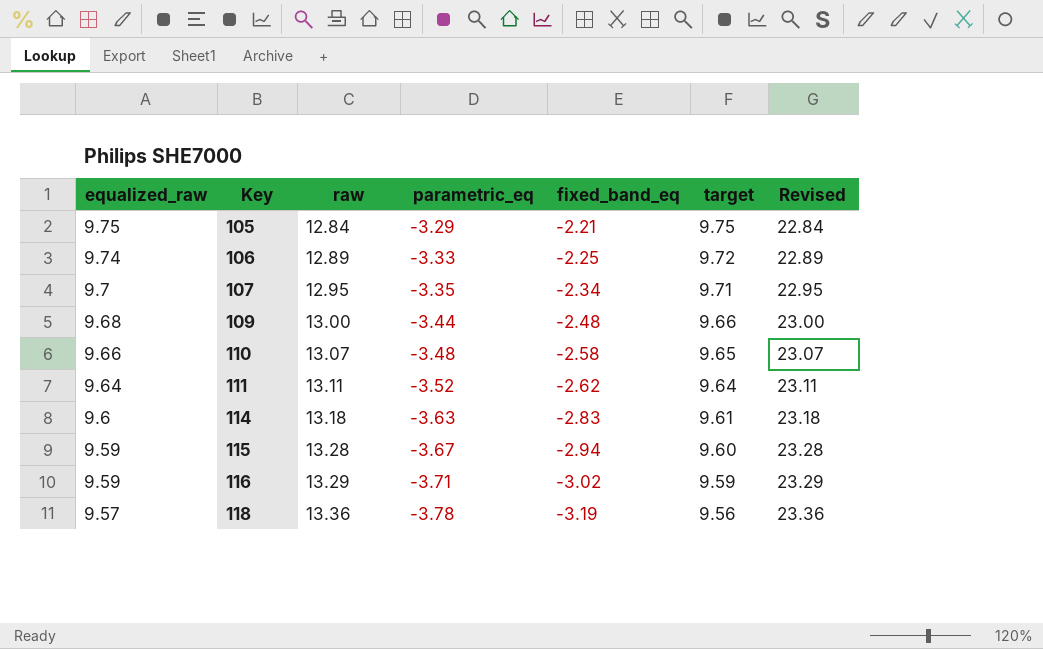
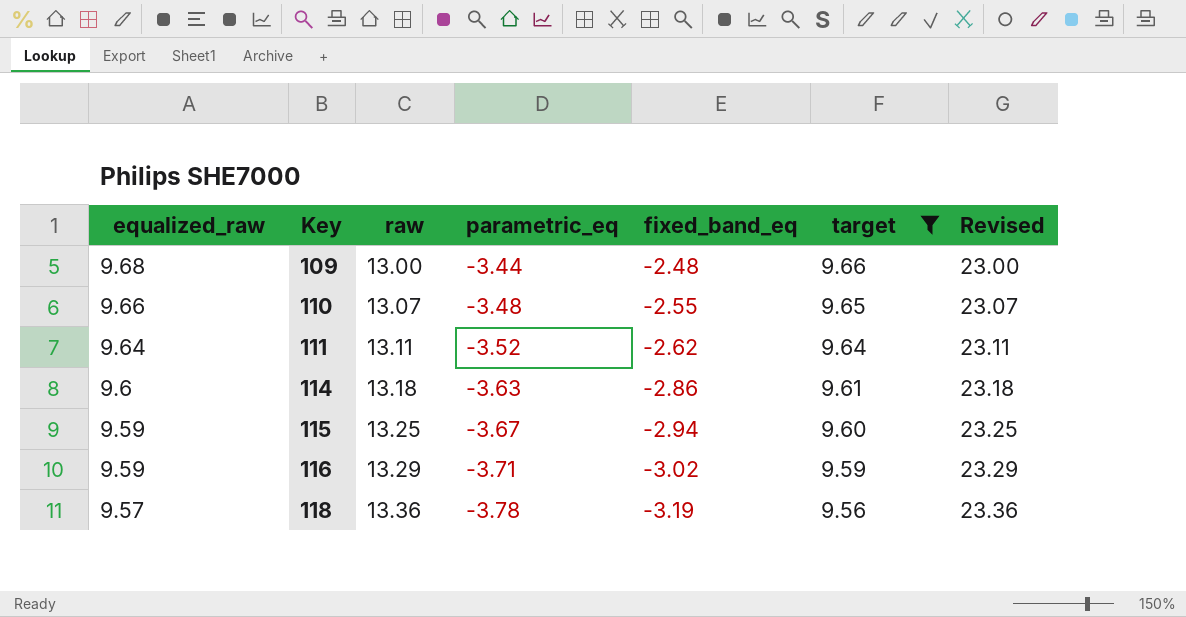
filter: none -> target <= 9.66
110 | fixed_band_eq: -2.58 -> -2.55
114 | fixed_band_eq: -2.83 -> -2.86
115 | raw: 13.28 -> 13.25
115 | Revised: 23.28 -> 23.25

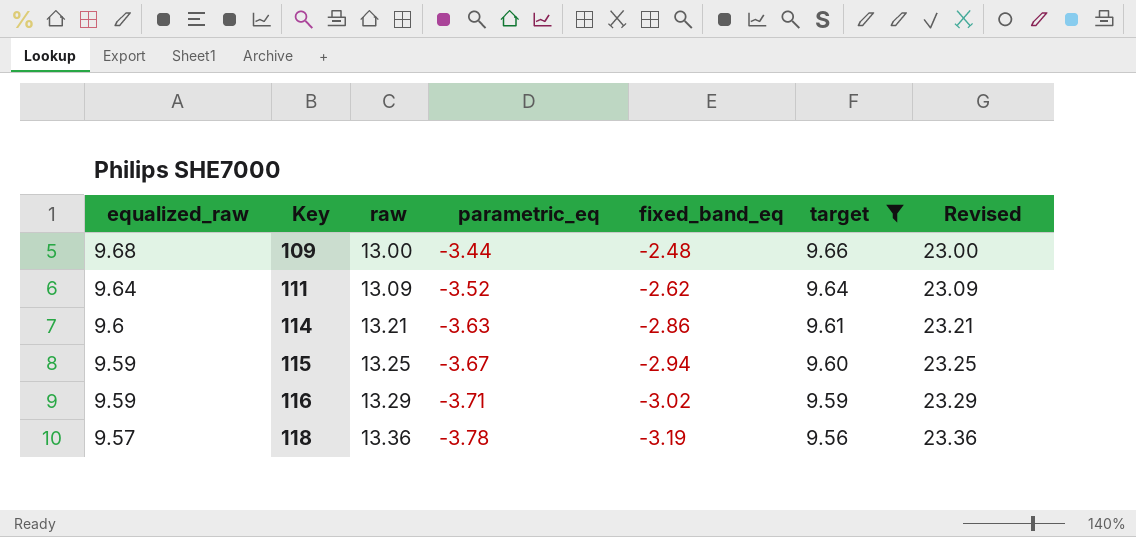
row 110: 9.66 | 13.07 | -3.48 | -2.55 | 9.65 | 23.07 -> none
111 | raw: 13.11 -> 13.09
111 | Revised: 23.11 -> 23.09
114 | raw: 13.18 -> 13.21
114 | Revised: 23.18 -> 23.21

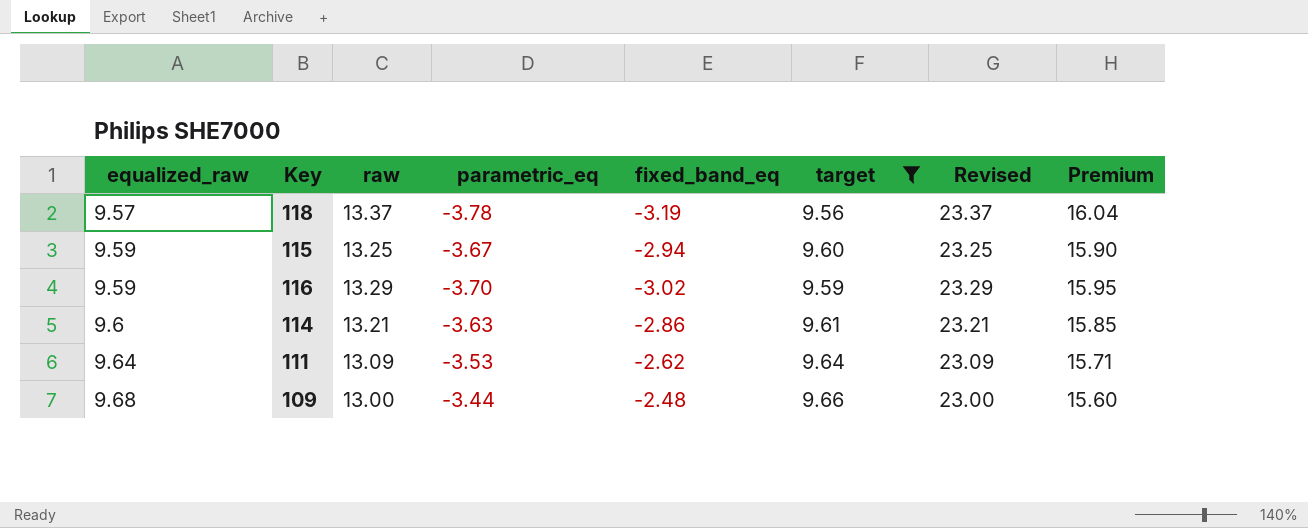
row order: equalized_raw descending -> equalized_raw ascending
column Premium | formula: none -> [raw] * 1.2
118 | raw: 13.36 -> 13.37
118 | Revised: 23.36 -> 23.37
116 | parametric_eq: -3.71 -> -3.70
111 | parametric_eq: -3.52 -> -3.53

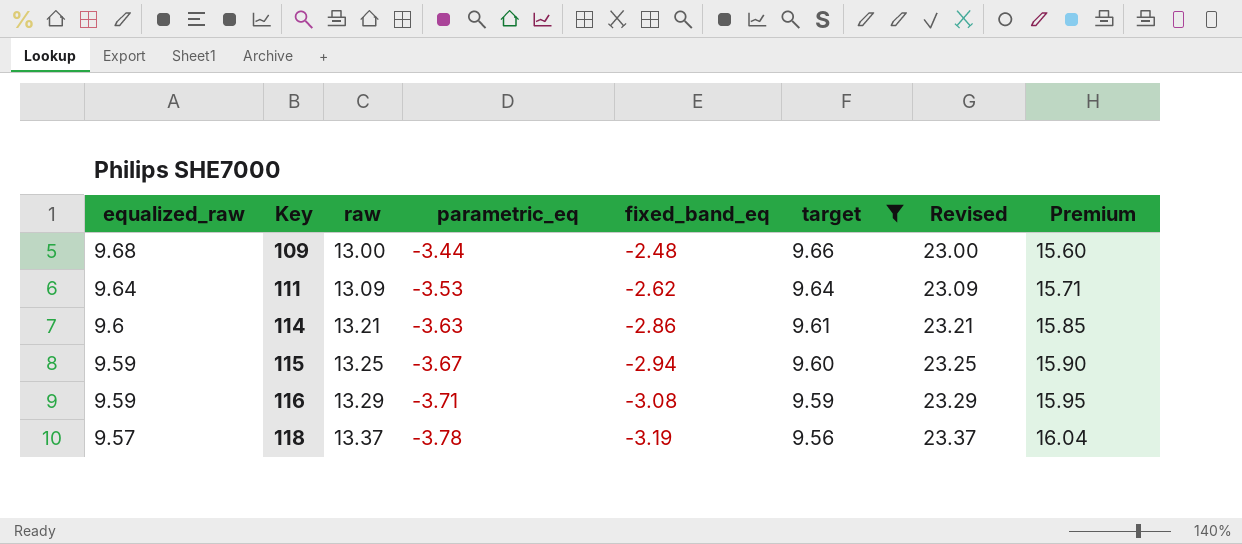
row order: equalized_raw ascending -> equalized_raw descending
116 | parametric_eq: -3.70 -> -3.71
116 | fixed_band_eq: -3.02 -> -3.08

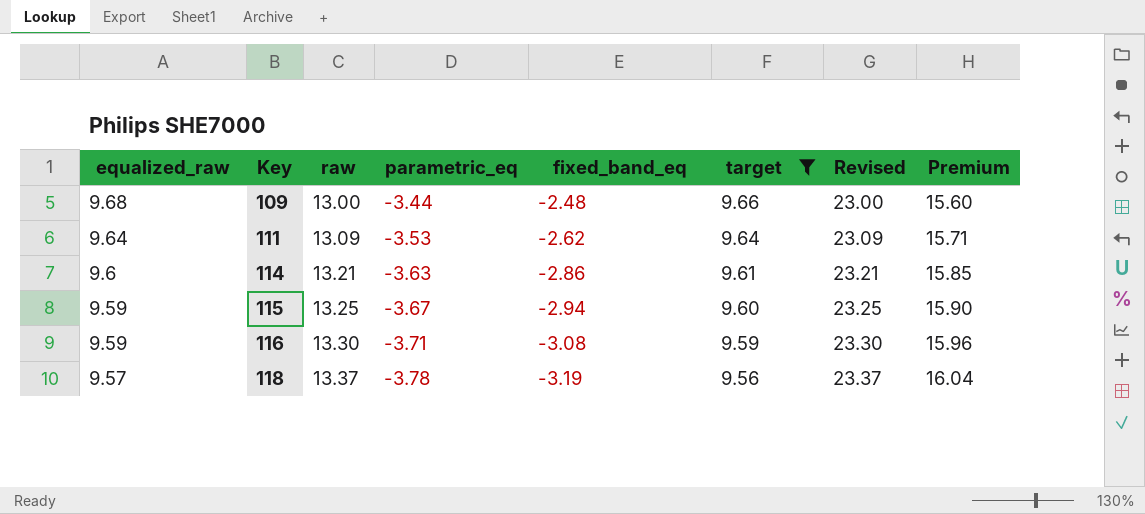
116 | raw: 13.29 -> 13.30
116 | Revised: 23.29 -> 23.30
116 | Premium: 15.95 -> 15.96

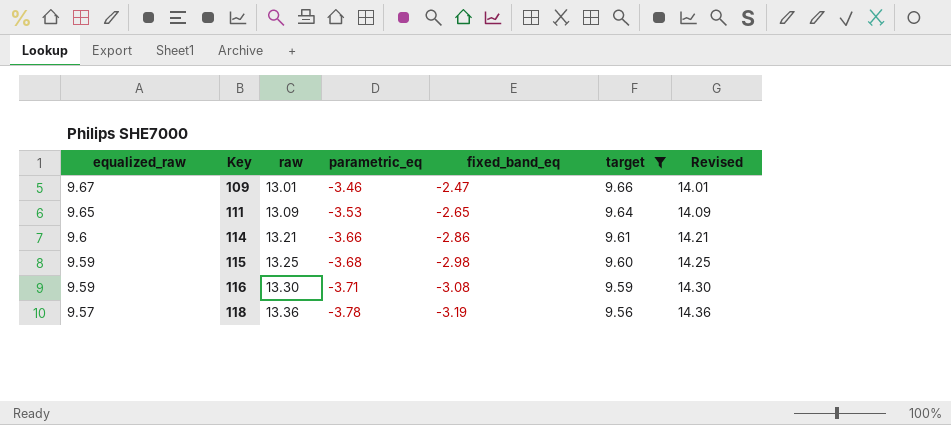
column Premium | formula: [raw] * 1.2 -> none
column Revised | formula: [raw] + 10 -> [raw] + 1
109 | equalized_raw: 9.68 -> 9.67
109 | raw: 13.00 -> 13.01
109 | parametric_eq: -3.44 -> -3.46
109 | fixed_band_eq: -2.48 -> -2.47
111 | equalized_raw: 9.64 -> 9.65
111 | fixed_band_eq: -2.62 -> -2.65
114 | parametric_eq: -3.63 -> -3.66
115 | parametric_eq: -3.67 -> -3.68
115 | fixed_band_eq: -2.94 -> -2.98
118 | raw: 13.37 -> 13.36

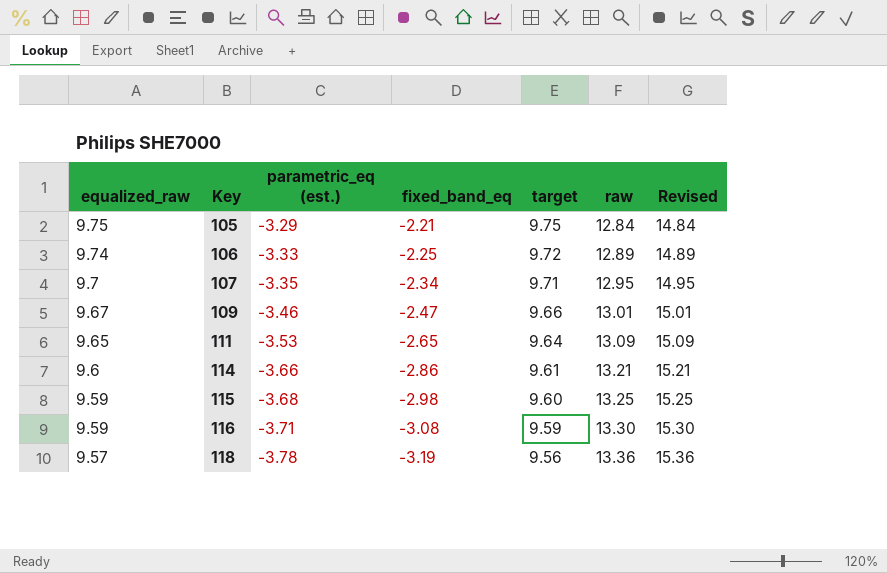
filter: target <= 9.66 -> none
column name: parametric_eq -> parametric_eq (est.)
column raw | position: 3 -> 6
column Revised | formula: [raw] + 1 -> [raw] + 2

